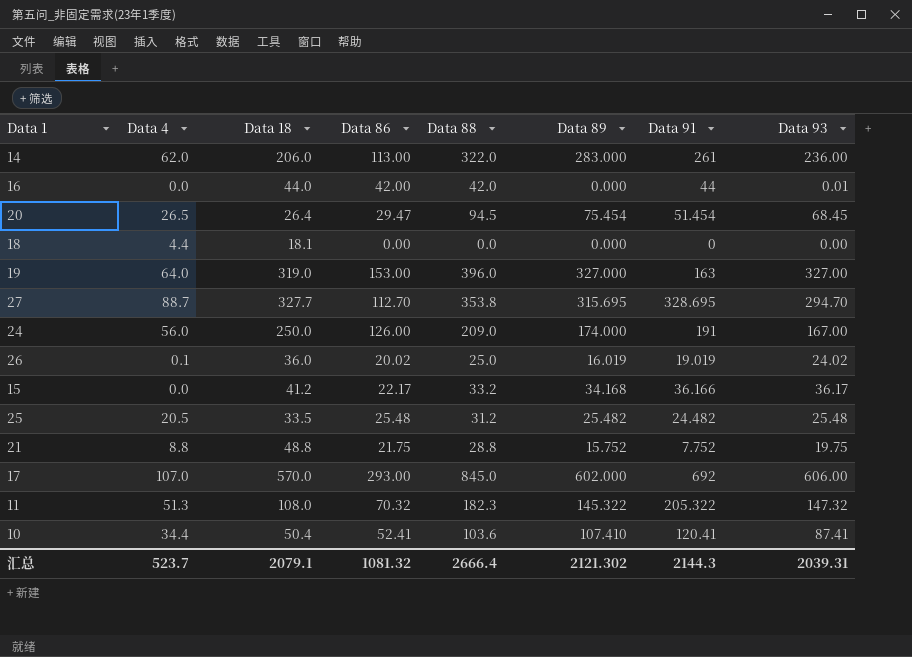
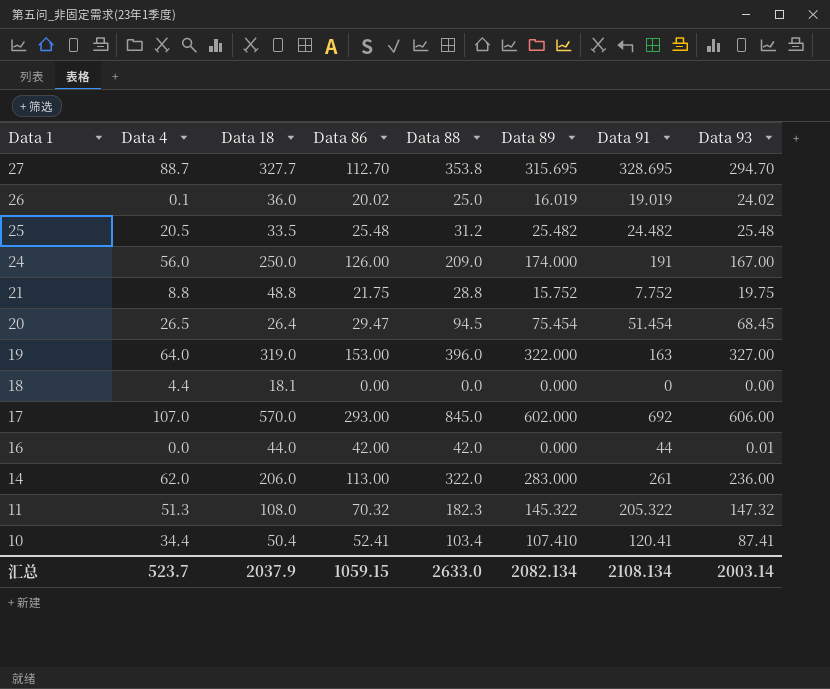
row order: none -> Data 1 descending
row 15: 0.0 | 41.2 | 22.17 | 33.2 | 34.168 | 36.166 | 36.17 -> none
19 | Data 89: 327.000 -> 322.000
10 | Data 88: 103.6 -> 103.4
汇总 | Data 18: 2079.1 -> 2037.9
汇总 | Data 86: 1081.32 -> 1059.15
汇总 | Data 88: 2666.4 -> 2633.0
汇总 | Data 89: 2121.302 -> 2082.134
汇总 | Data 91: 2144.3 -> 2108.134
汇总 | Data 93: 2039.31 -> 2003.14

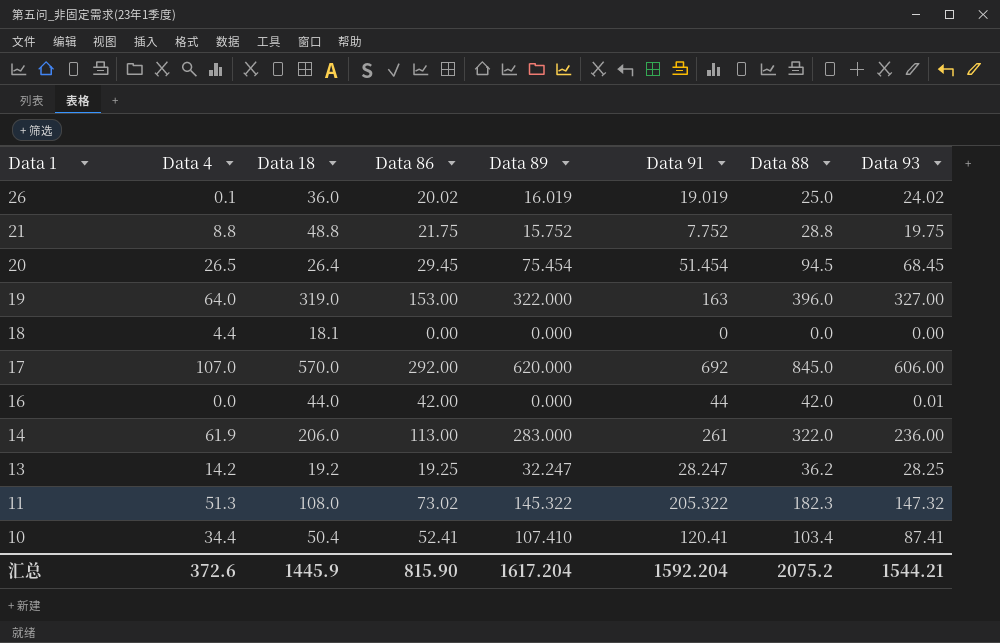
column Data 88 | position: 5 -> 7
row 27: 88.7 | 327.7 | 112.70 | 353.8 | 315.695 | 328.695 | 294.70 -> none
row 25: 20.5 | 33.5 | 25.48 | 31.2 | 25.482 | 24.482 | 25.48 -> none
row 24: 56.0 | 250.0 | 126.00 | 209.0 | 174.000 | 191 | 167.00 -> none
20 | Data 86: 29.47 -> 29.45
17 | Data 86: 293.00 -> 292.00
17 | Data 89: 602.000 -> 620.000
14 | Data 4: 62.0 -> 61.9
row 13: none -> 14.2 | 19.2 | 19.25 | 32.247 | 28.247 | 36.2 | 28.25
11 | Data 86: 70.32 -> 73.02
汇总 | Data 4: 523.7 -> 372.6
汇总 | Data 18: 2037.9 -> 1445.9
汇总 | Data 86: 1059.15 -> 815.90
汇总 | Data 89: 2082.134 -> 1617.204
汇总 | Data 91: 2108.134 -> 1592.204
汇总 | Data 88: 2633.0 -> 2075.2
汇总 | Data 93: 2003.14 -> 1544.21

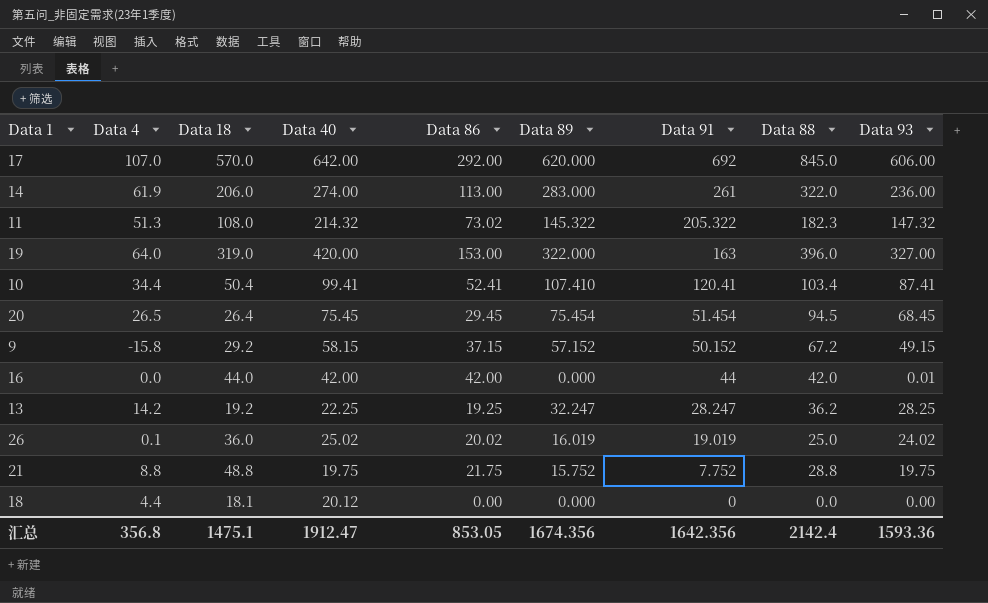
row order: Data 1 descending -> Data 91 descending
column Data 40 | position: none -> 4
row 9: none -> -15.8 | 29.2 | 58.15 | 37.15 | 57.152 | 50.152 | 67.2 | 49.15
汇总 | Data 4: 372.6 -> 356.8
汇总 | Data 18: 1445.9 -> 1475.1
汇总 | Data 86: 815.90 -> 853.05
汇总 | Data 89: 1617.204 -> 1674.356
汇总 | Data 91: 1592.204 -> 1642.356
汇总 | Data 88: 2075.2 -> 2142.4
汇总 | Data 93: 1544.21 -> 1593.36

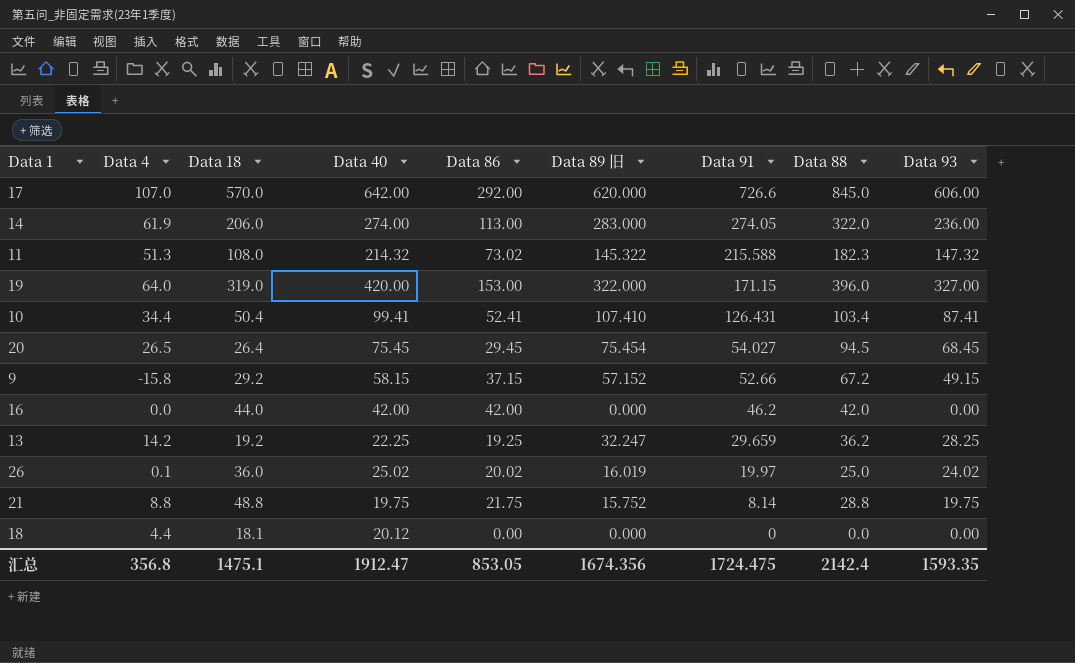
column name: Data 89 -> Data 89 旧
17 | Data 91: 692 -> 726.6
14 | Data 91: 261 -> 274.05
11 | Data 91: 205.322 -> 215.588
19 | Data 91: 163 -> 171.15
10 | Data 91: 120.41 -> 126.431
20 | Data 91: 51.454 -> 54.027
9 | Data 91: 50.152 -> 52.66
16 | Data 91: 44 -> 46.2
16 | Data 93: 0.01 -> 0.00
13 | Data 91: 28.247 -> 29.659
26 | Data 91: 19.019 -> 19.97
21 | Data 91: 7.752 -> 8.14
汇总 | Data 91: 1642.356 -> 1724.475
汇总 | Data 93: 1593.36 -> 1593.35

